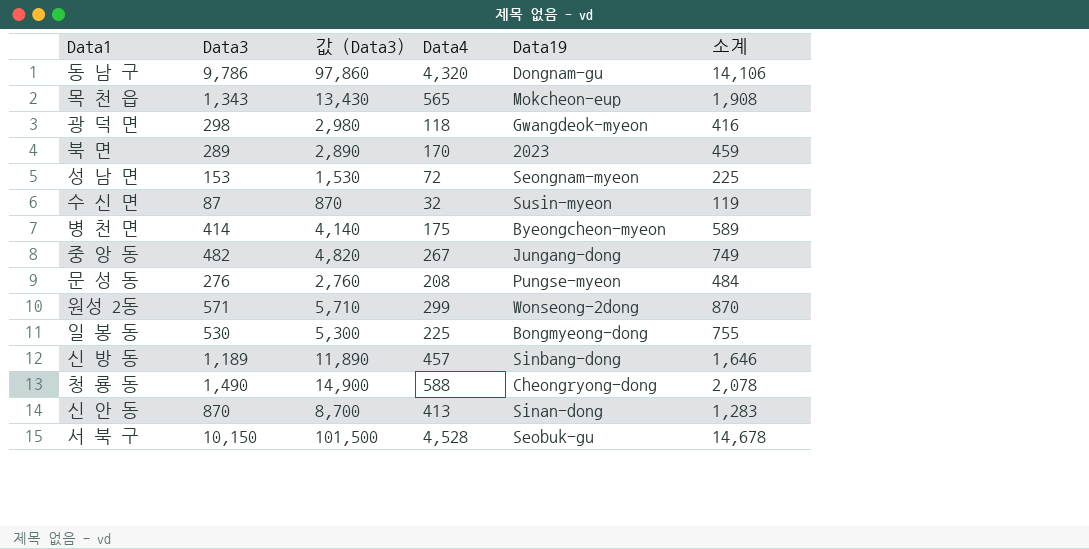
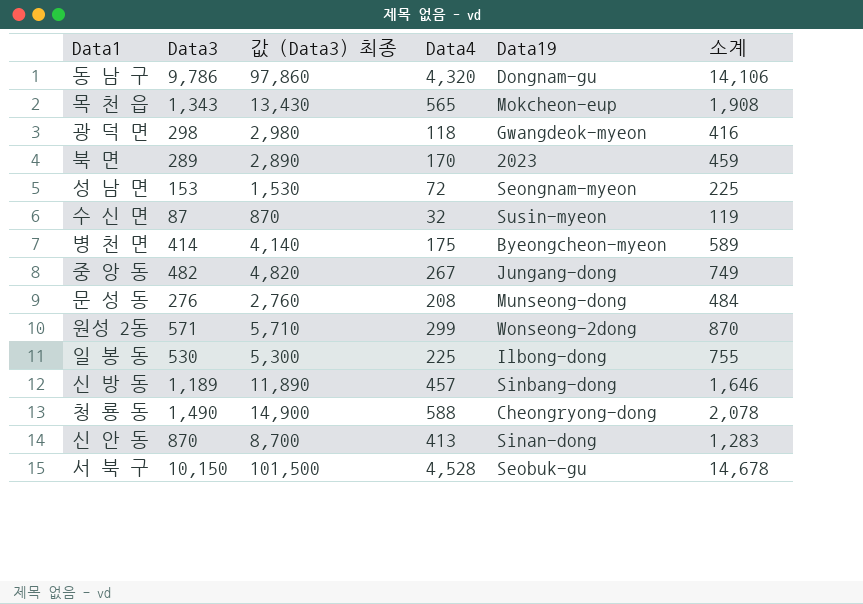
column name: 값 (Data3) -> 값 (Data3) 최종
문 성 동 | Data19: Pungse-myeon -> Munseong-dong
일 봉 동 | Data19: Bongmyeong-dong -> Ilbong-dong

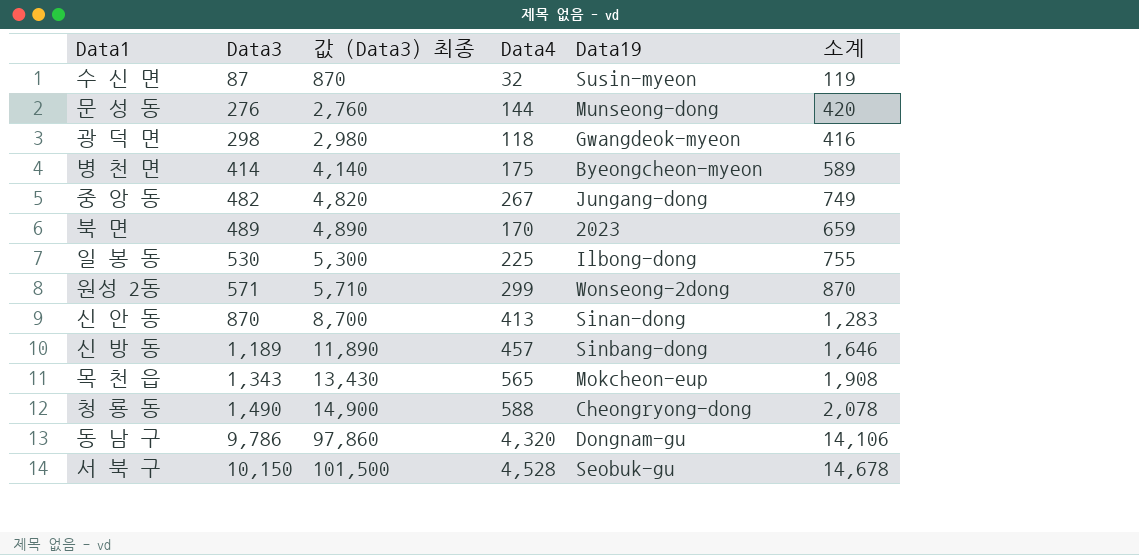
row order: none -> Data3 ascending
row 성 남 면: 153 | 1,530 | 72 | Seongnam-myeon | 225 -> none
문 성 동 | Data4: 208 -> 144
문 성 동 | 소계: 484 -> 420
북 면 | Data3: 289 -> 489
북 면 | 값 (Data3) 최종: 2,890 -> 4,890
북 면 | 소계: 459 -> 659

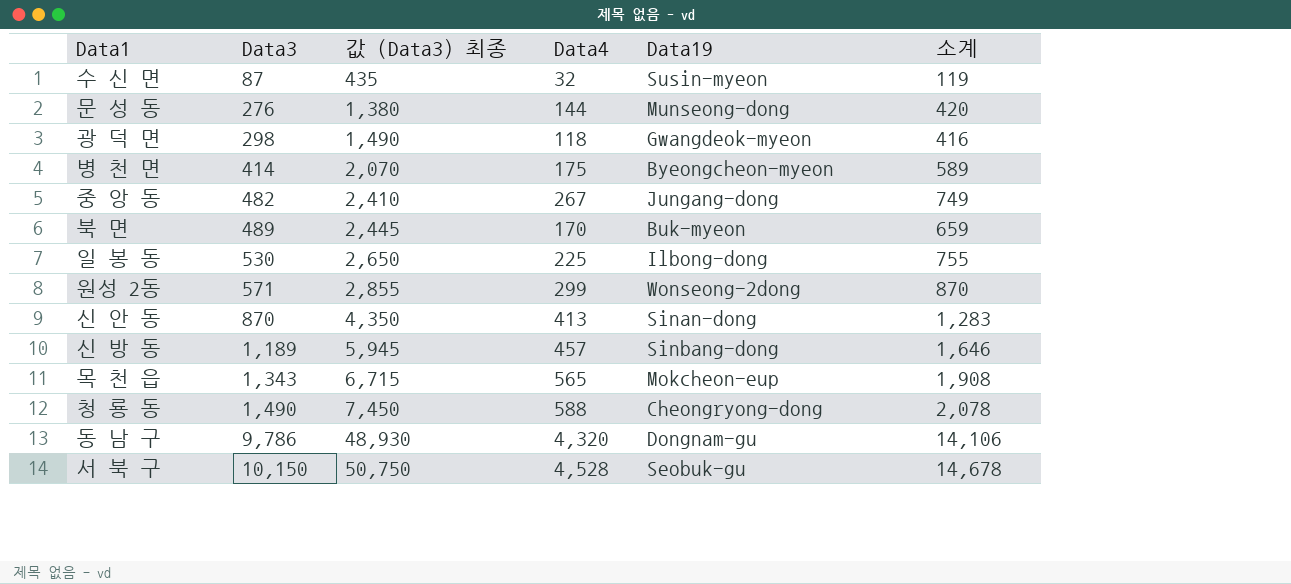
column 값 (Data3) 최종 | formula: [Data3] * 10 -> [Data3] * 5
북 면 | Data19: 2023 -> Buk-myeon

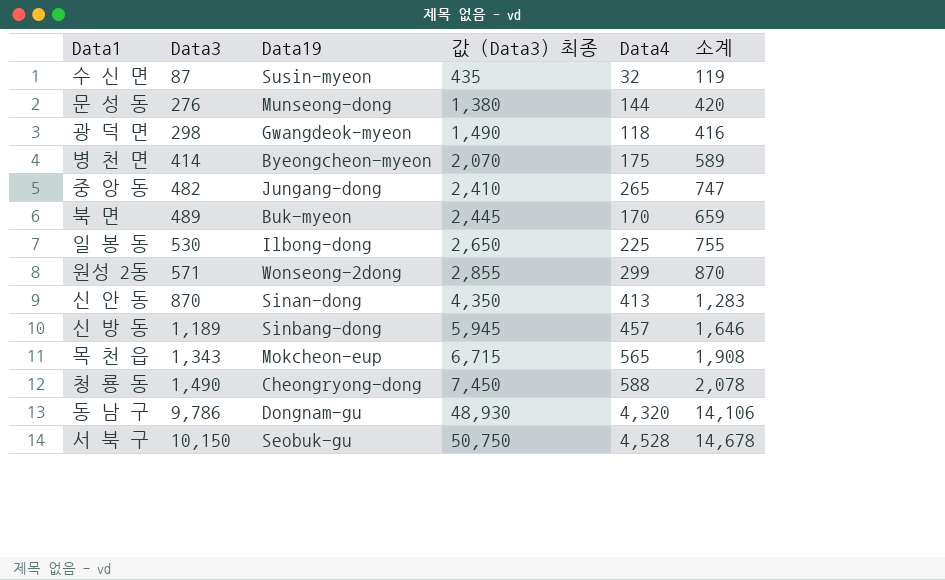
column Data19 | position: 5 -> 3
중 앙 동 | Data4: 267 -> 265
중 앙 동 | 소계: 749 -> 747

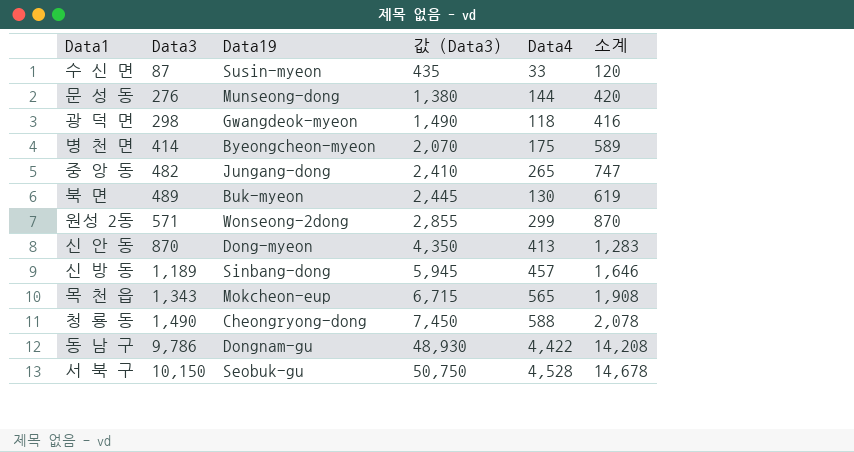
column name: 값 (Data3) 최종 -> 값 (Data3)
row 일 봉 동: 530 | Ilbong-dong | 2,650 | 225 | 755 -> none
수 신 면 | Data4: 32 -> 33
수 신 면 | 소계: 119 -> 120
북 면 | Data4: 170 -> 130
북 면 | 소계: 659 -> 619
신 안 동 | Data19: Sinan-dong -> Dong-myeon
동 남 구 | Data4: 4,320 -> 4,422
동 남 구 | 소계: 14,106 -> 14,208

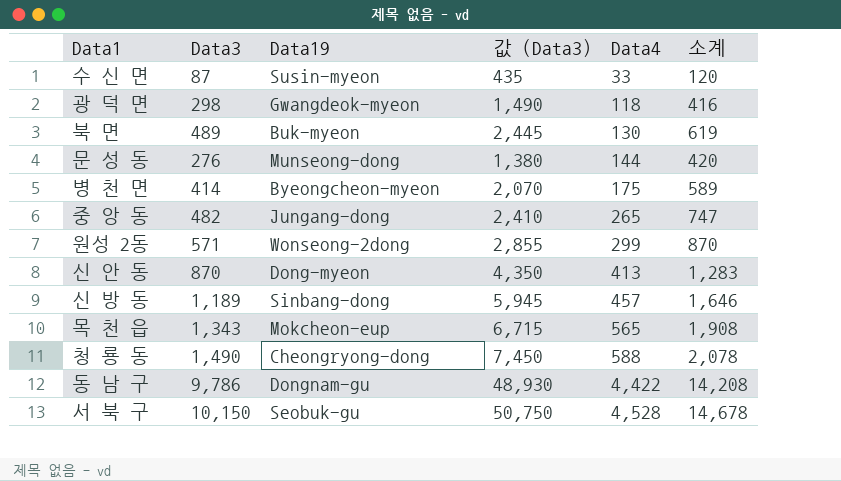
row order: Data3 ascending -> Data4 ascending

